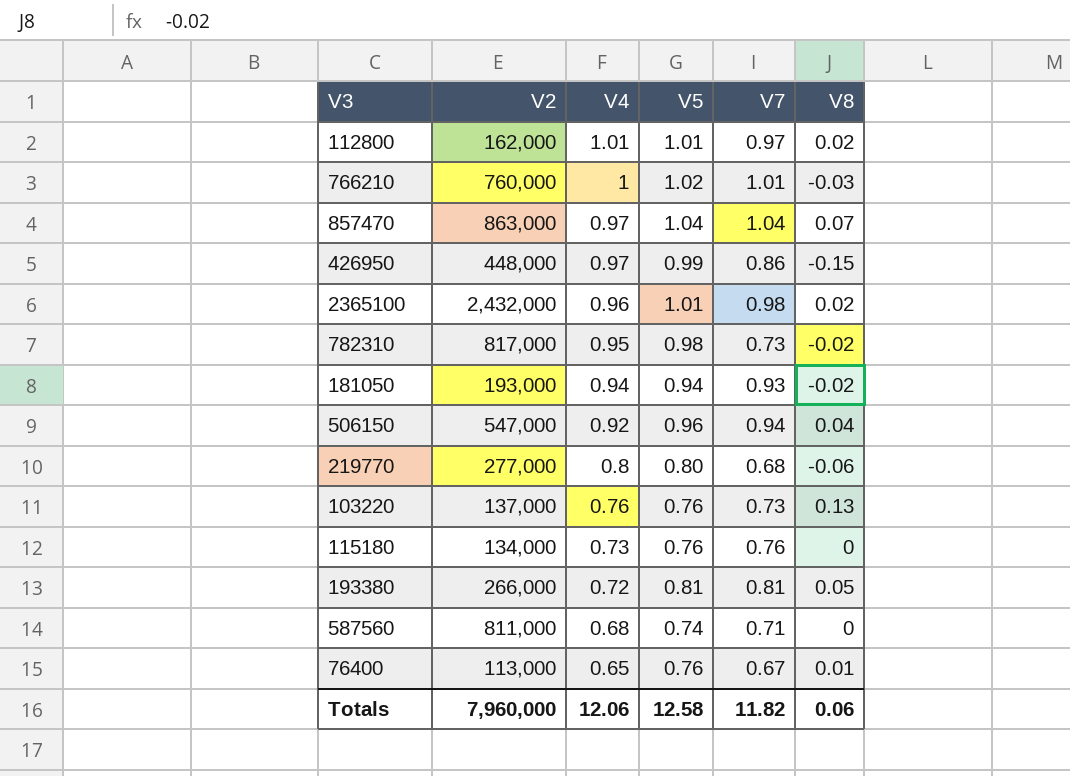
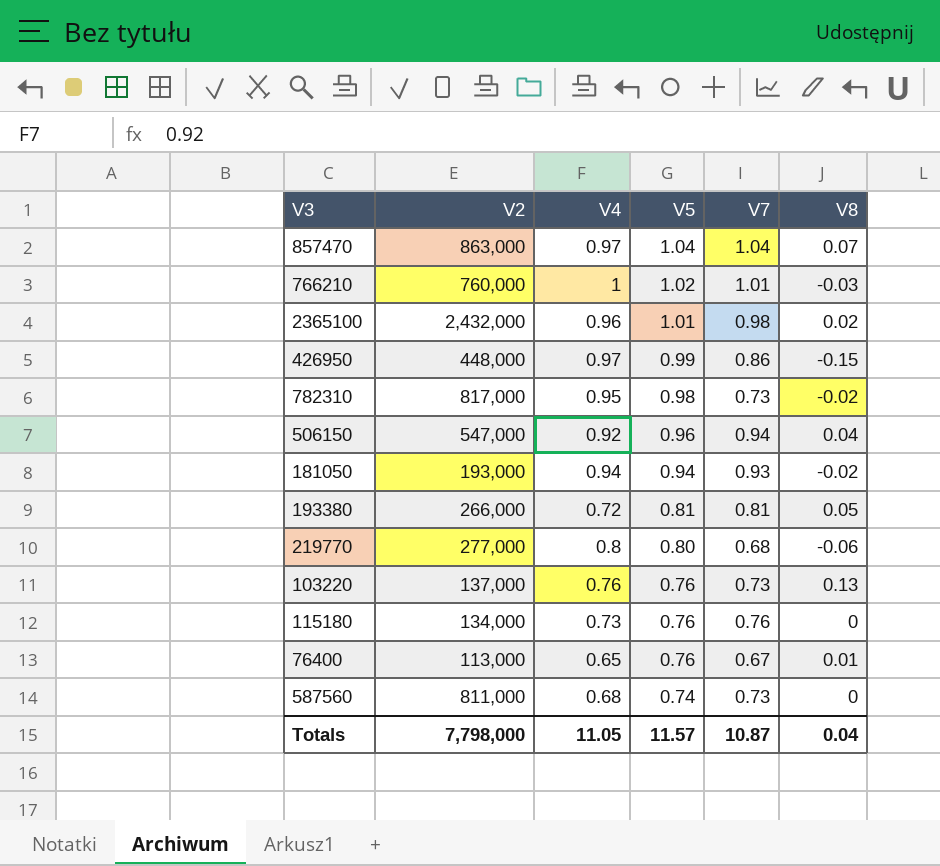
row order: V4 descending -> V5 descending
row 112800: 162,000 | 1.01 | 1.01 | 0.97 | 0.02 -> none
587560 | V7: 0.71 -> 0.73
Totals | V2: 7,960,000 -> 7,798,000
Totals | V4: 12.06 -> 11.05
Totals | V5: 12.58 -> 11.57
Totals | V7: 11.82 -> 10.87
Totals | V8: 0.06 -> 0.04

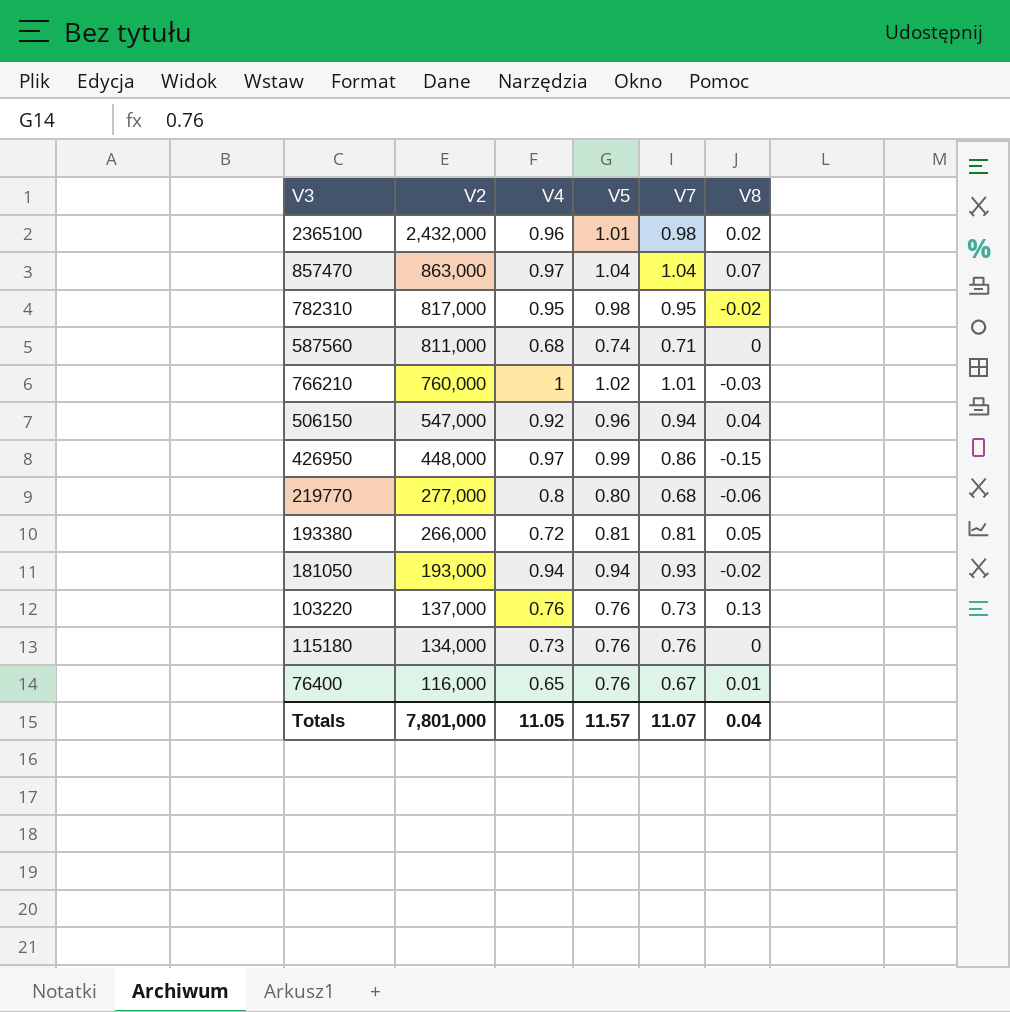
row order: V5 descending -> V2 descending
782310 | V7: 0.73 -> 0.95
587560 | V7: 0.73 -> 0.71
76400 | V2: 113,000 -> 116,000
Totals | V2: 7,798,000 -> 7,801,000
Totals | V7: 10.87 -> 11.07

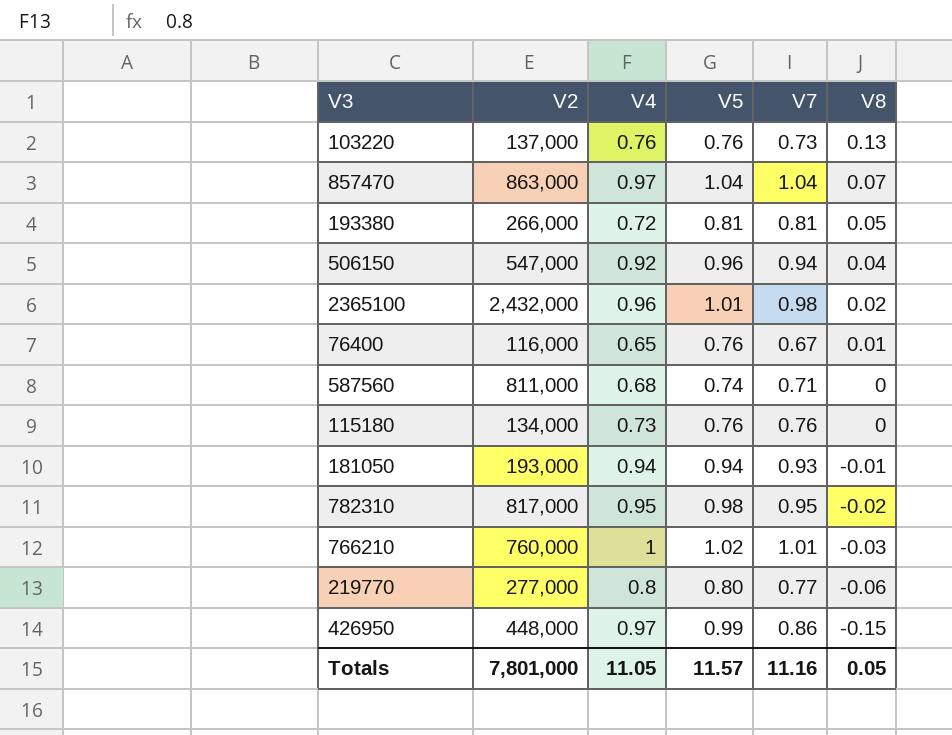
row order: V2 descending -> V8 descending
181050 | V8: -0.02 -> -0.01
219770 | V7: 0.68 -> 0.77
Totals | V7: 11.07 -> 11.16
Totals | V8: 0.04 -> 0.05

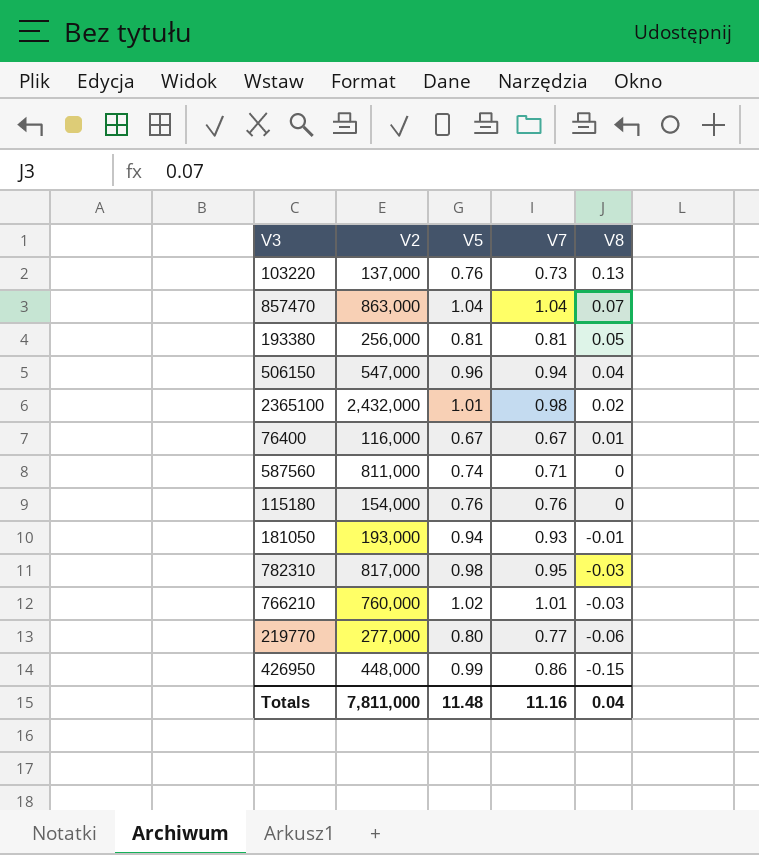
column V4 | position: 3 -> none
193380 | V2: 266,000 -> 256,000
76400 | V5: 0.76 -> 0.67
115180 | V2: 134,000 -> 154,000
782310 | V8: -0.02 -> -0.03
Totals | V2: 7,801,000 -> 7,811,000
Totals | V5: 11.57 -> 11.48
Totals | V8: 0.05 -> 0.04

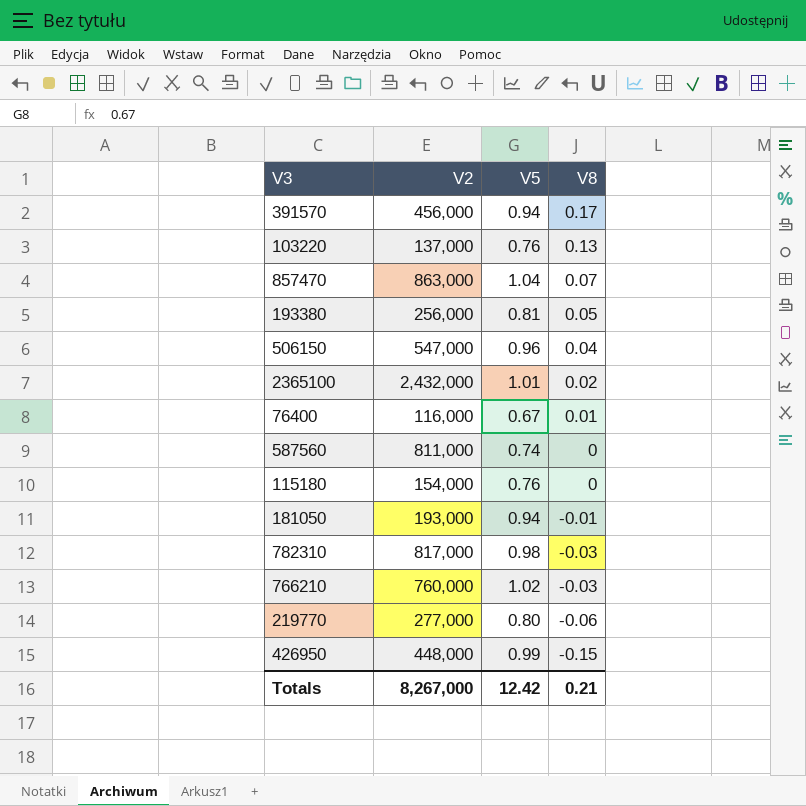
column V7 | position: 4 -> none
row 391570: none -> 456,000 | 0.94 | 0.17
Totals | V2: 7,811,000 -> 8,267,000
Totals | V5: 11.48 -> 12.42
Totals | V8: 0.04 -> 0.21

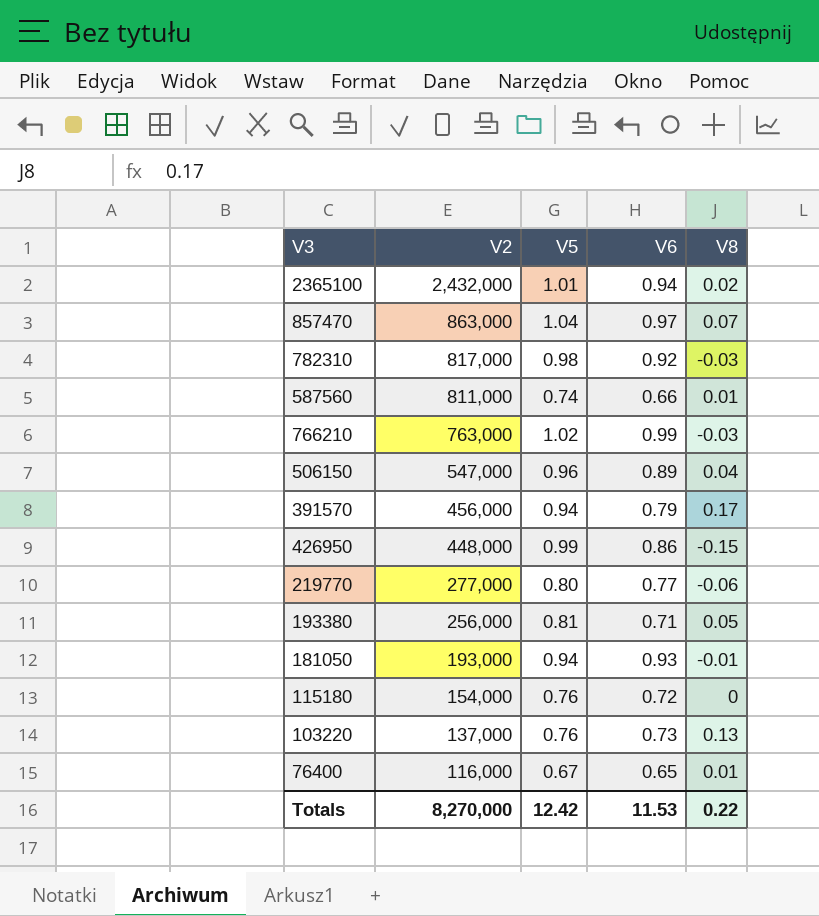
row order: V8 descending -> V2 descending
column V6 | position: none -> 4
587560 | V8: 0 -> 0.01
766210 | V2: 760,000 -> 763,000
Totals | V2: 8,267,000 -> 8,270,000
Totals | V8: 0.21 -> 0.22

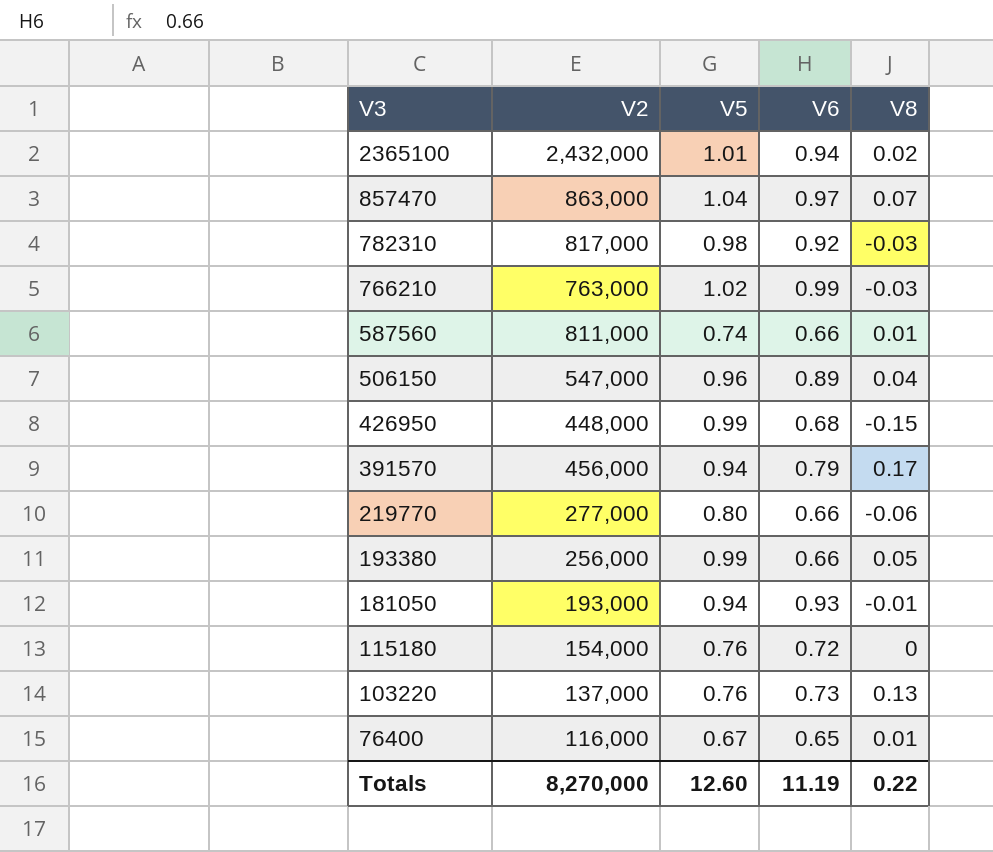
row order: V2 descending -> V3 descending
426950 | V6: 0.86 -> 0.68
219770 | V6: 0.77 -> 0.66
193380 | V5: 0.81 -> 0.99
193380 | V6: 0.71 -> 0.66
Totals | V5: 12.42 -> 12.60
Totals | V6: 11.53 -> 11.19

